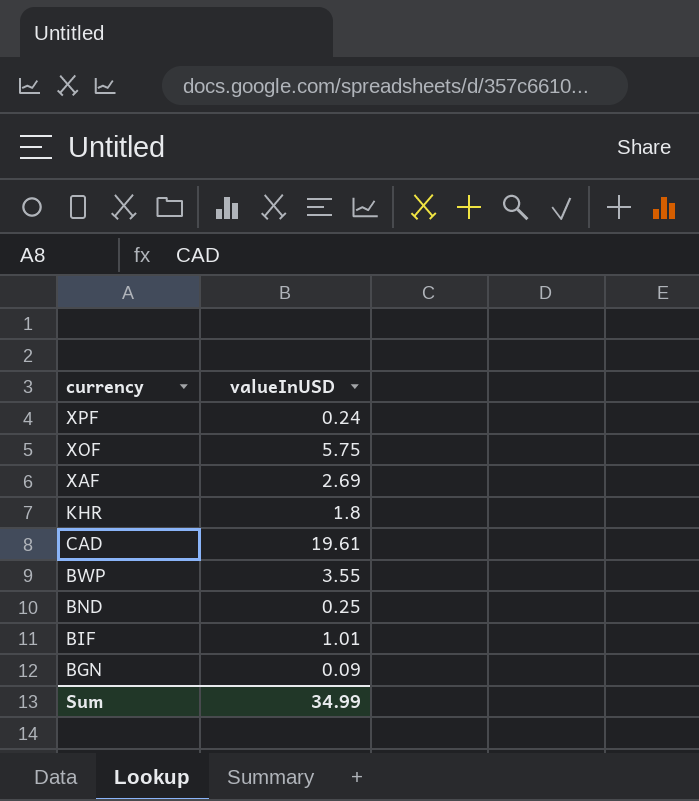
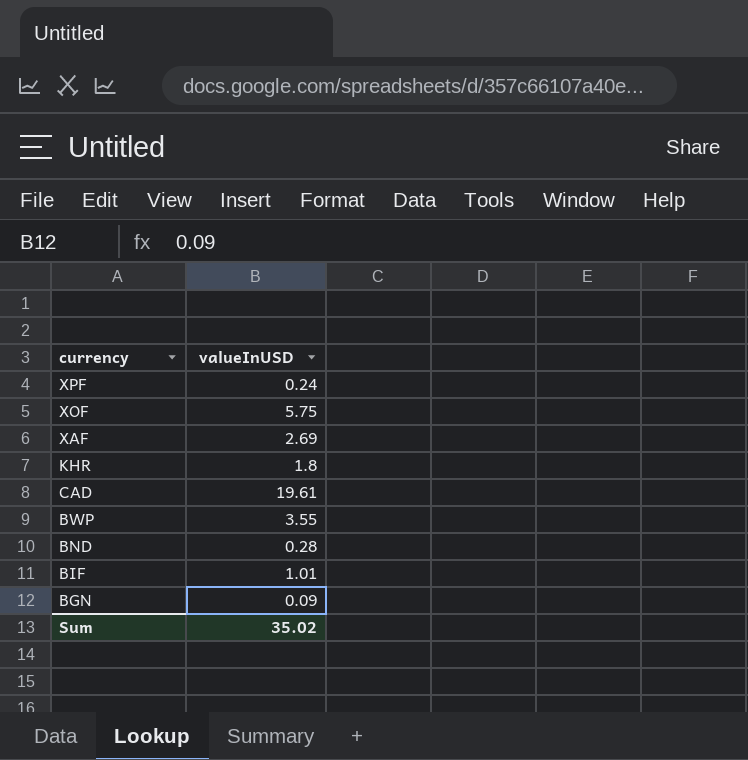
BND | valueInUSD: 0.25 -> 0.28
Sum | valueInUSD: 34.99 -> 35.02

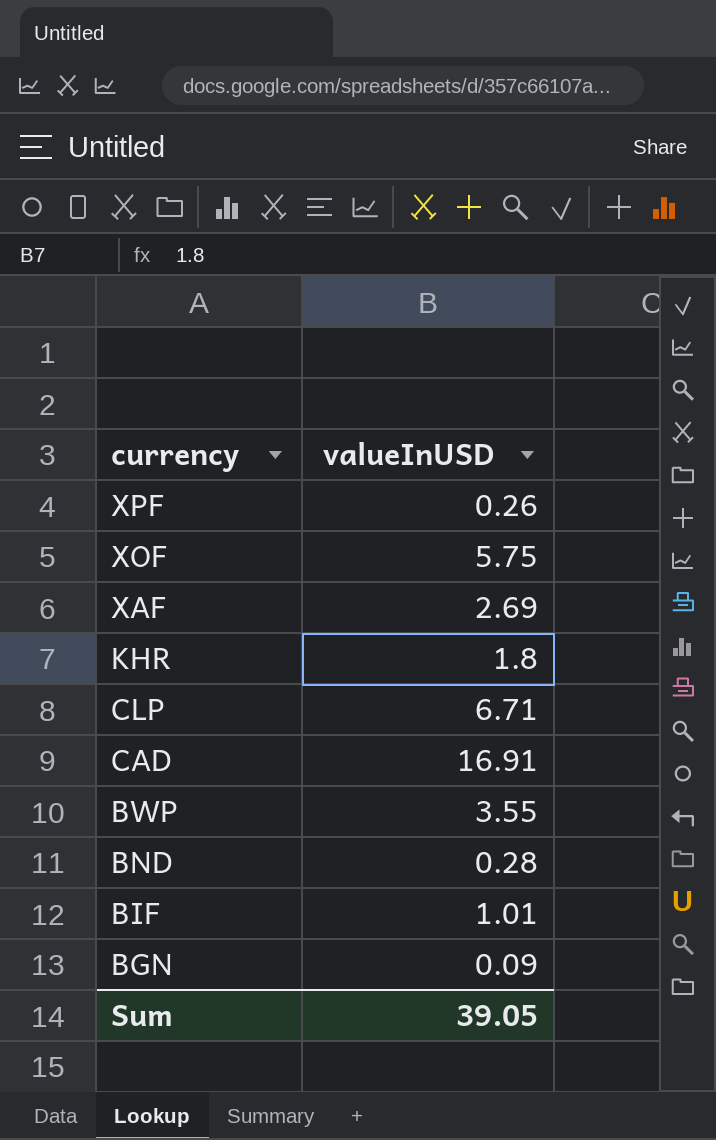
XPF | valueInUSD: 0.24 -> 0.26
row CLP: none -> 6.71
CAD | valueInUSD: 19.61 -> 16.91
Sum | valueInUSD: 35.02 -> 39.05

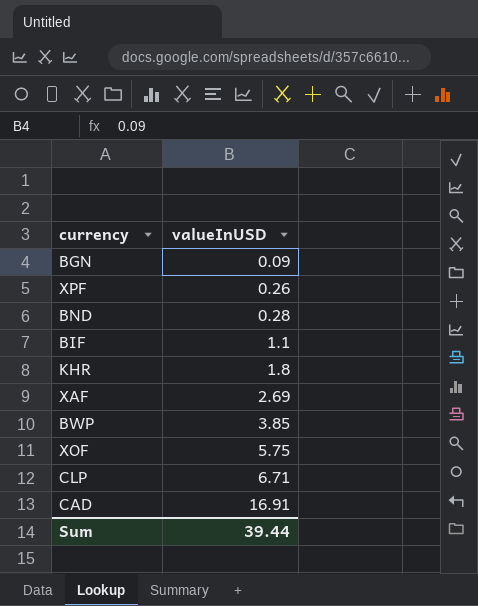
row order: currency descending -> valueInUSD ascending
BIF | valueInUSD: 1.01 -> 1.1
BWP | valueInUSD: 3.55 -> 3.85
Sum | valueInUSD: 39.05 -> 39.44

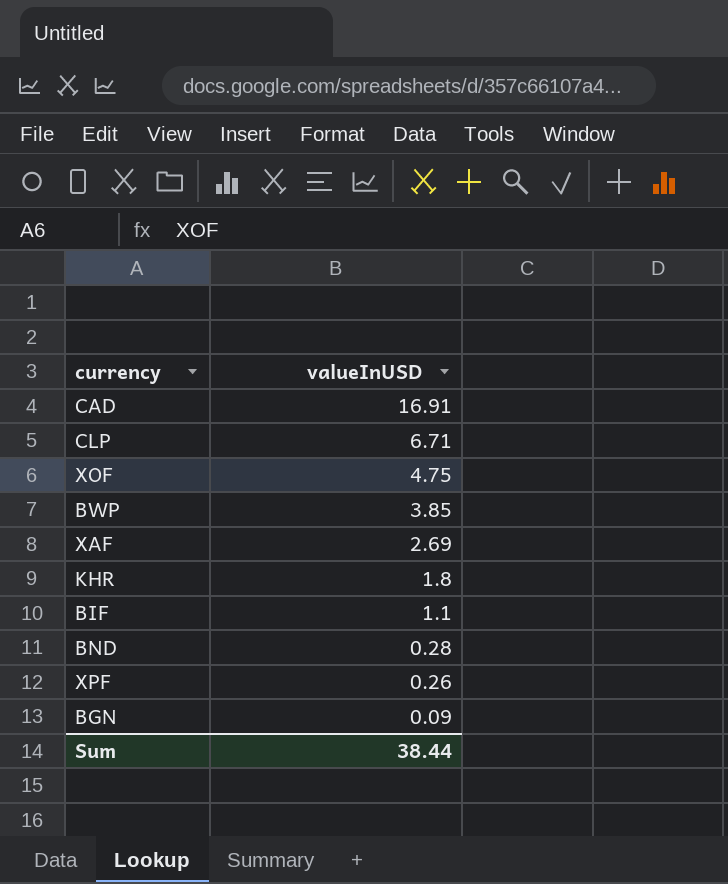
row order: valueInUSD ascending -> valueInUSD descending
XOF | valueInUSD: 5.75 -> 4.75
Sum | valueInUSD: 39.44 -> 38.44

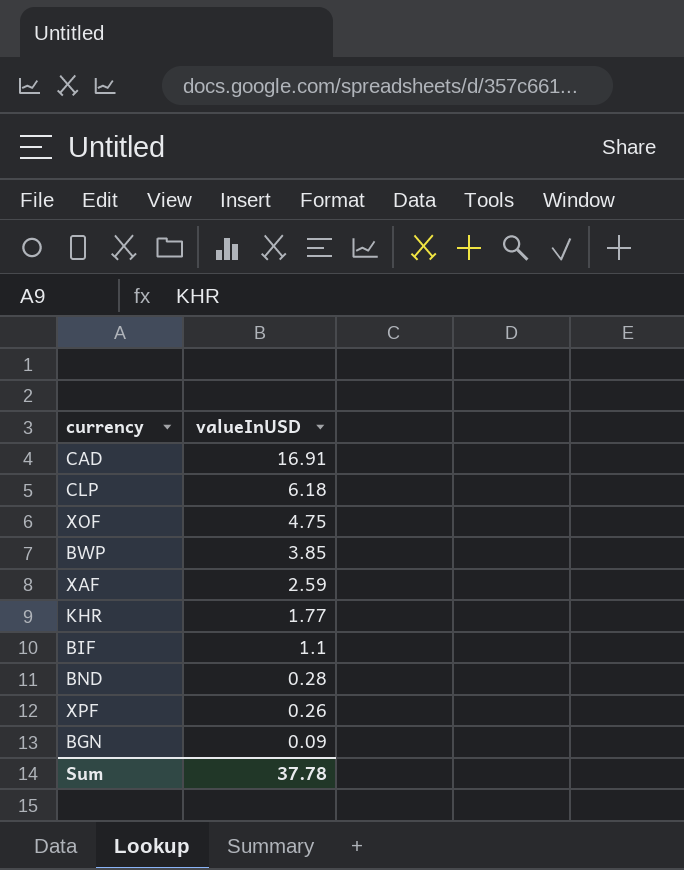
CLP | valueInUSD: 6.71 -> 6.18
XAF | valueInUSD: 2.69 -> 2.59
KHR | valueInUSD: 1.8 -> 1.77
Sum | valueInUSD: 38.44 -> 37.78

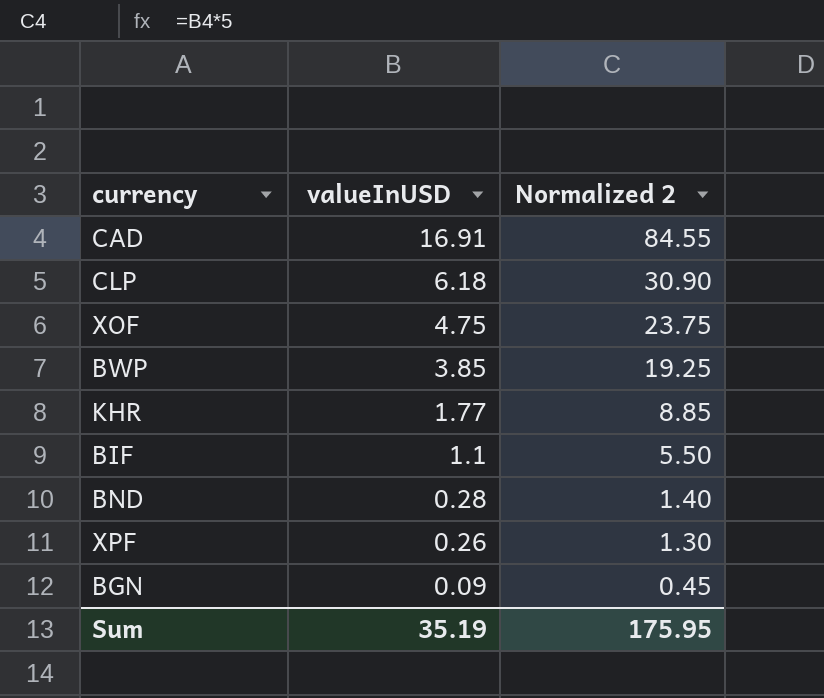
column Normalized 2 | formula: none -> [valueInUSD] * 5
row XAF: 2.59 -> none
Sum | valueInUSD: 37.78 -> 35.19

